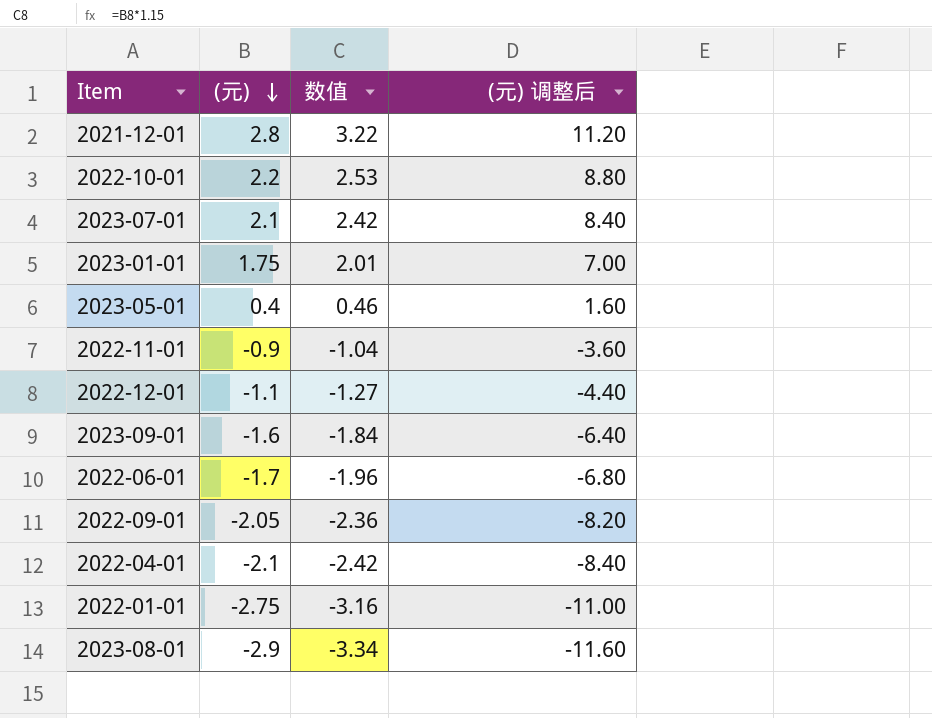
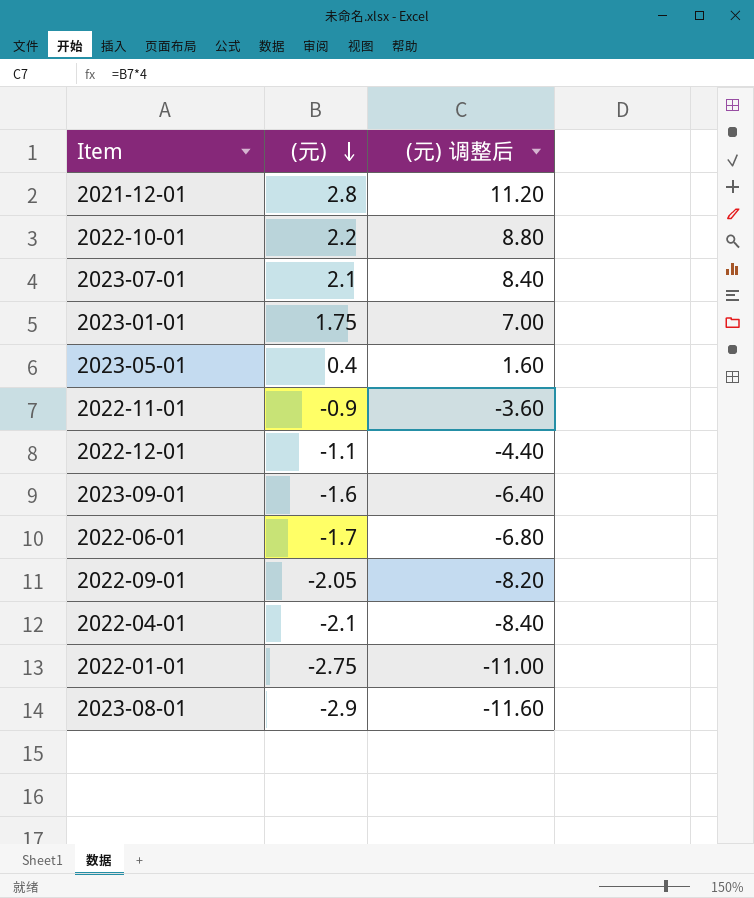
column 数值 | formula: [(元)] * 1.15 -> none

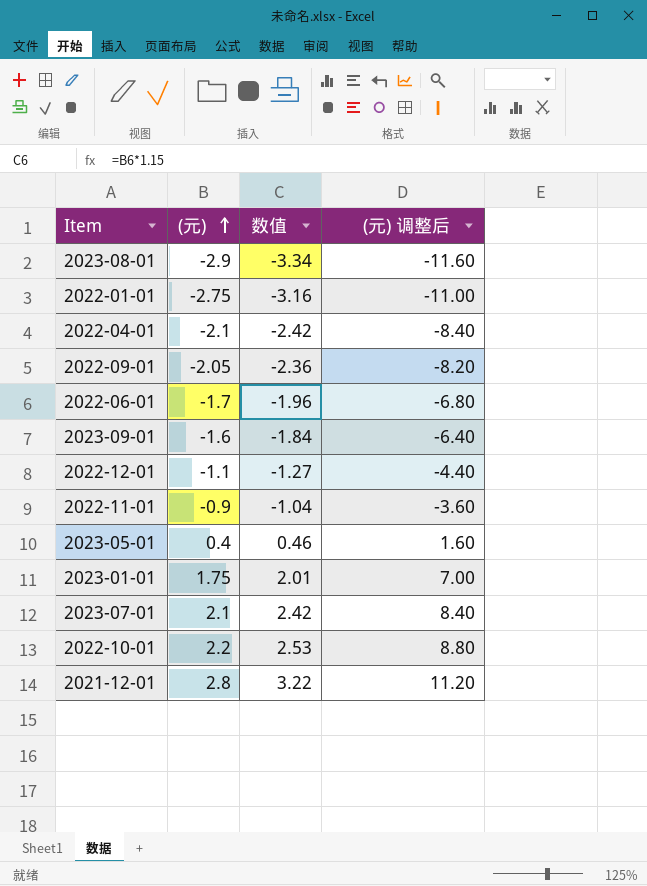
row order: (元) descending -> (元) ascending
column 数值 | formula: none -> [(元)] * 1.15

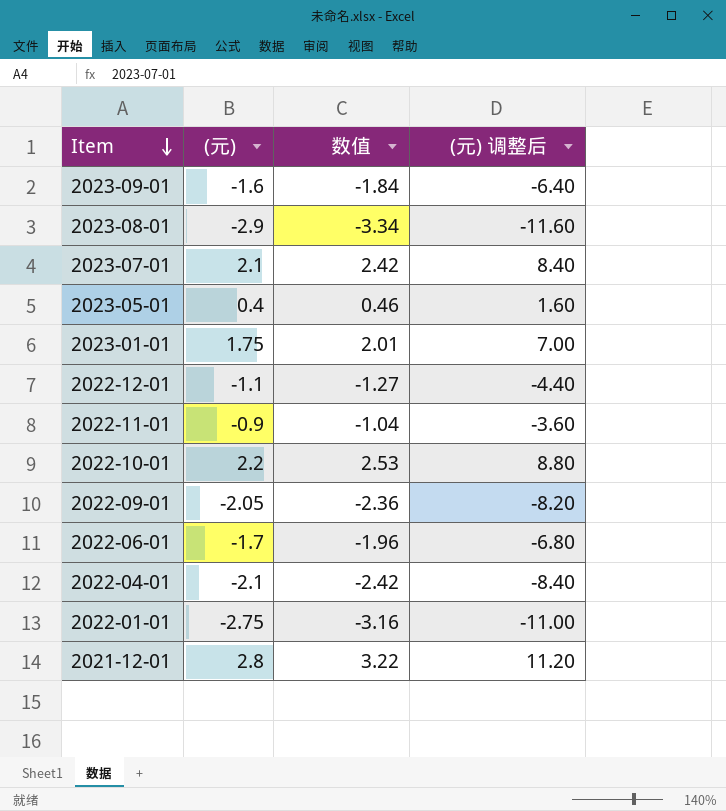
row order: (元) ascending -> Item descending

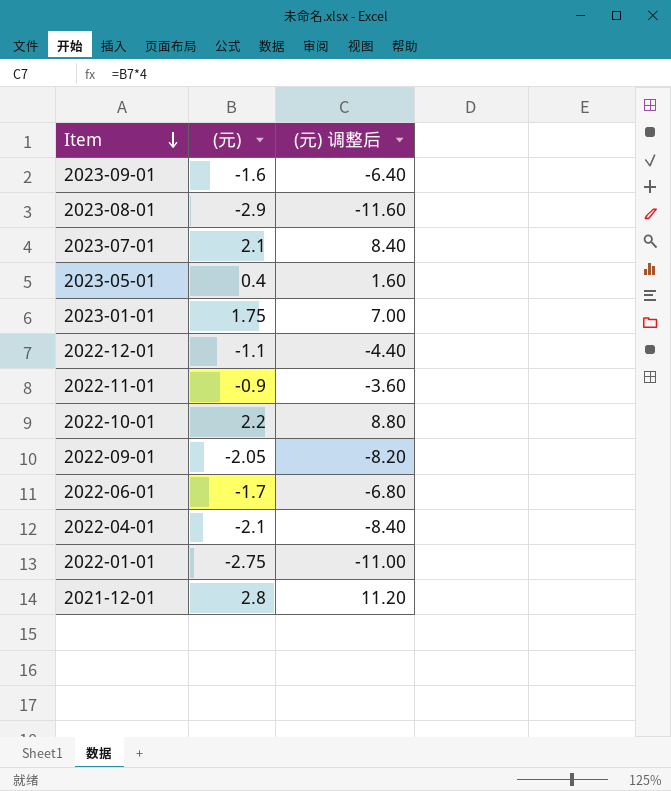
column 数值 | formula: [(元)] * 1.15 -> none

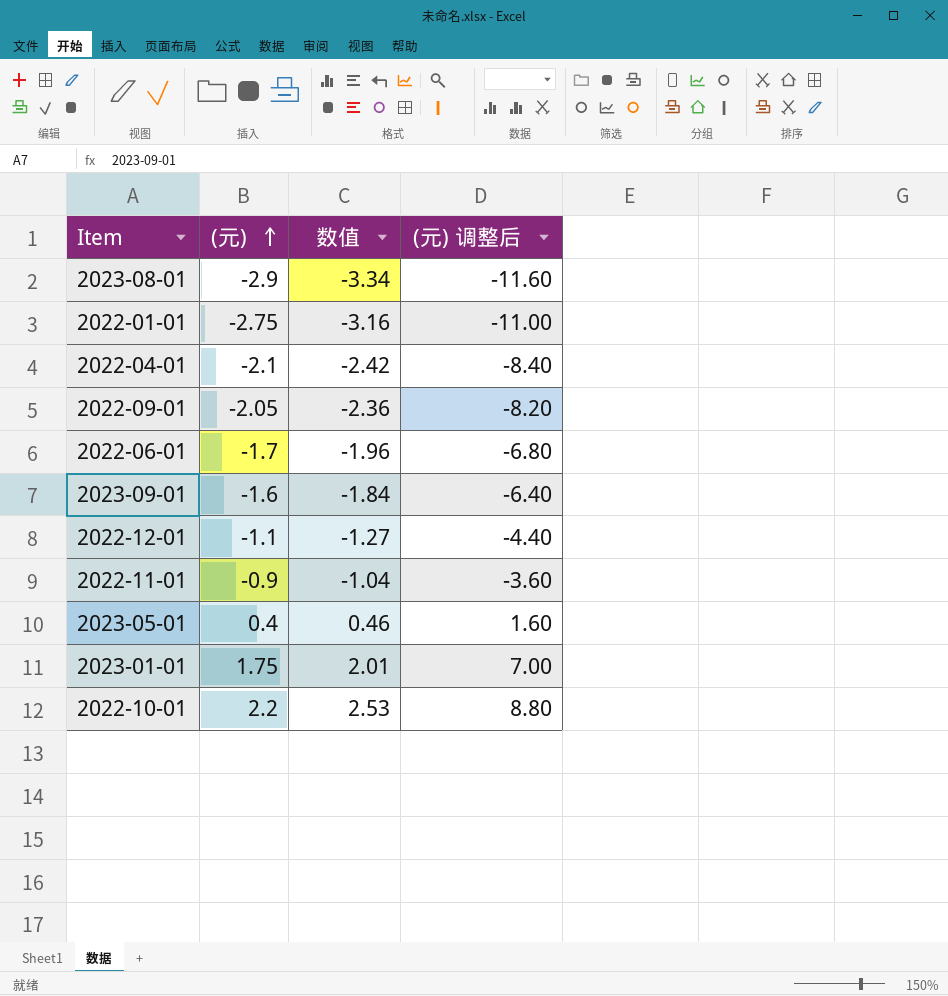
row order: Item descending -> (元) ascending
column 数值 | formula: none -> [(元)] * 1.15
row 2023-07-01: 2.1 | 8.40 -> none
row 2021-12-01: 2.8 | 11.20 -> none

